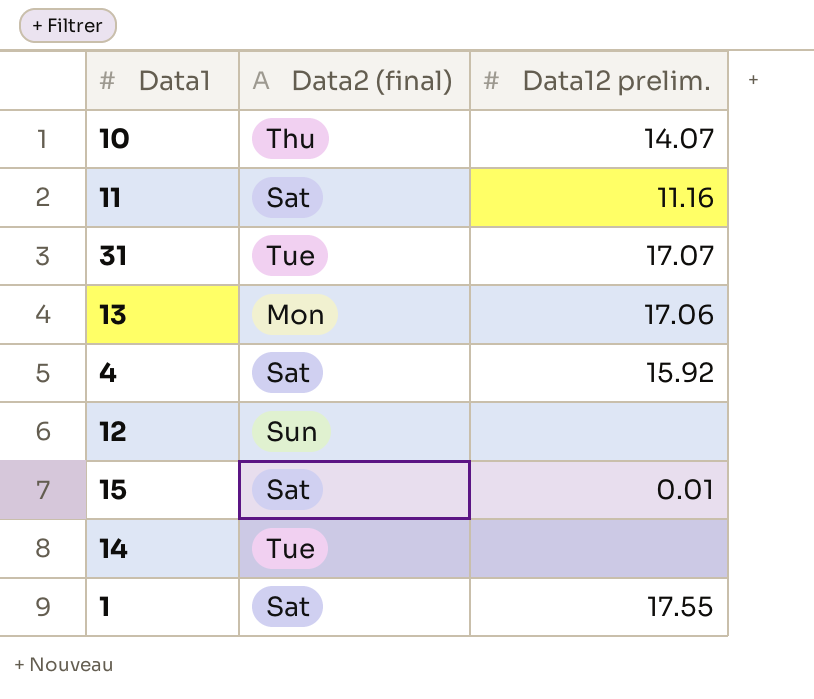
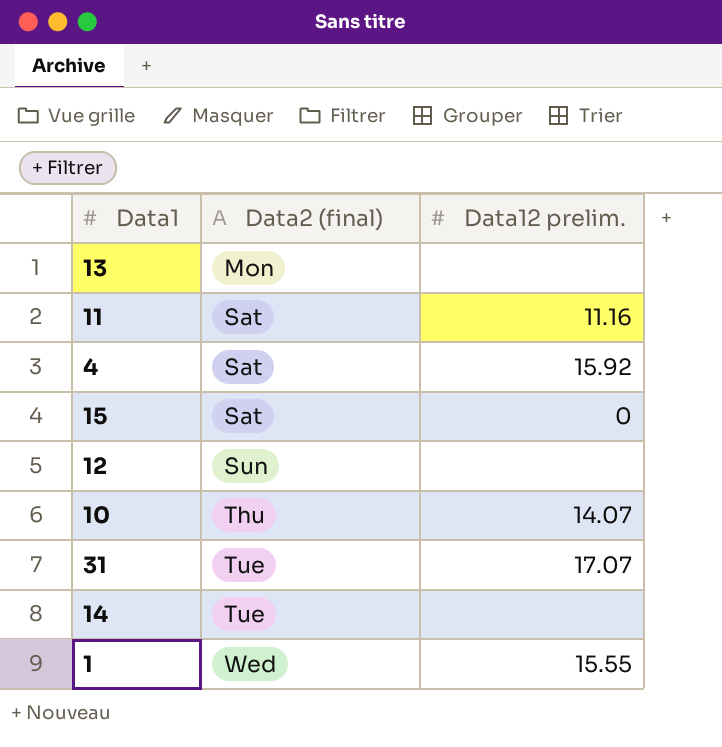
row order: none -> Data2 (final) ascending
13 | Data12 prelim.: 17.06 -> none
15 | Data12 prelim.: 0.01 -> 0
1 | Data2 (final): Sat -> Wed
1 | Data12 prelim.: 17.55 -> 15.55

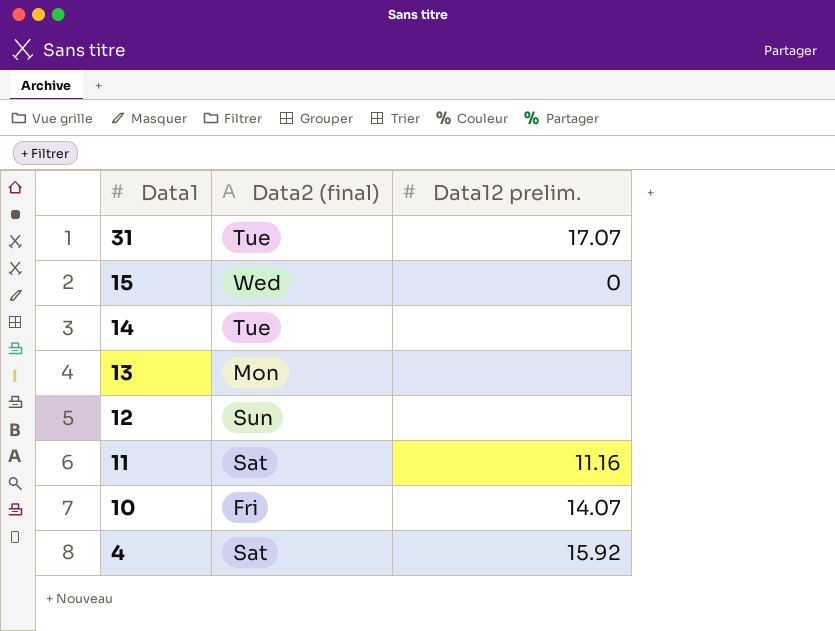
row order: Data2 (final) ascending -> Data1 descending
row 1: Wed | 15.55 -> none
15 | Data2 (final): Sat -> Wed
10 | Data2 (final): Thu -> Fri

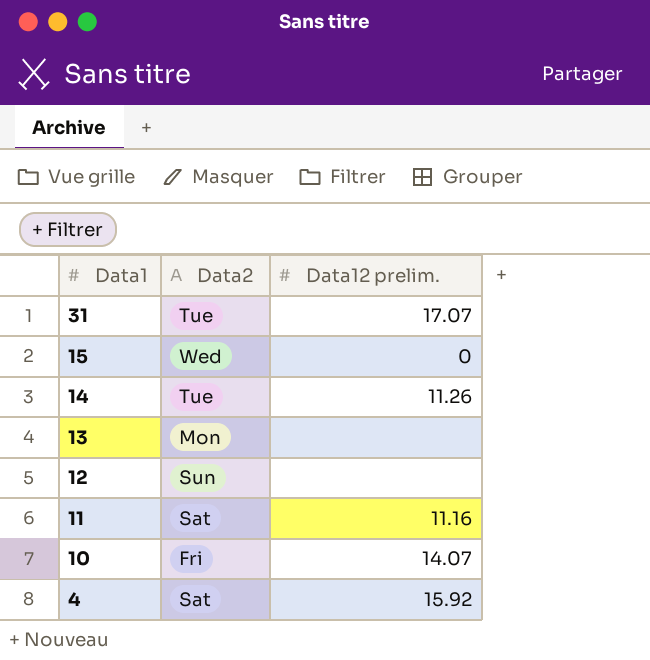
column name: Data2 (final) -> Data2
14 | Data12 prelim.: none -> 11.26

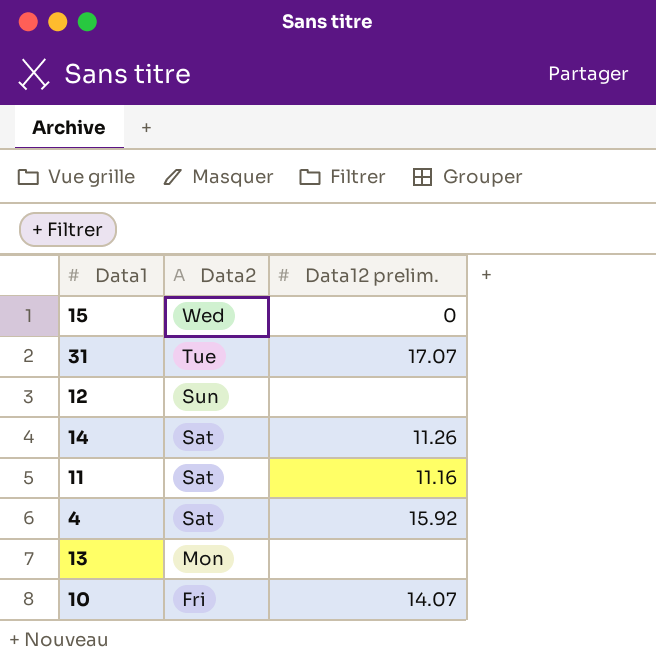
row order: Data1 descending -> Data2 descending
14 | Data2: Tue -> Sat

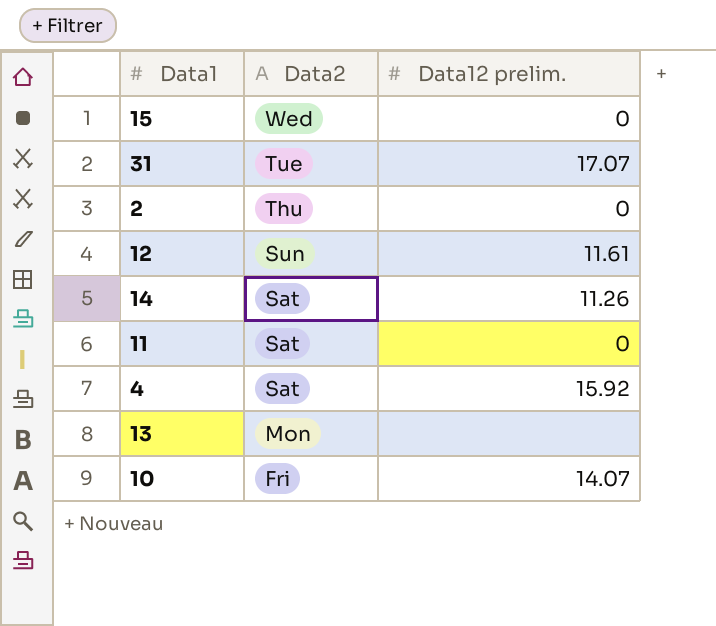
row 2: none -> Thu | 0
12 | Data12 prelim.: none -> 11.61
11 | Data12 prelim.: 11.16 -> 0

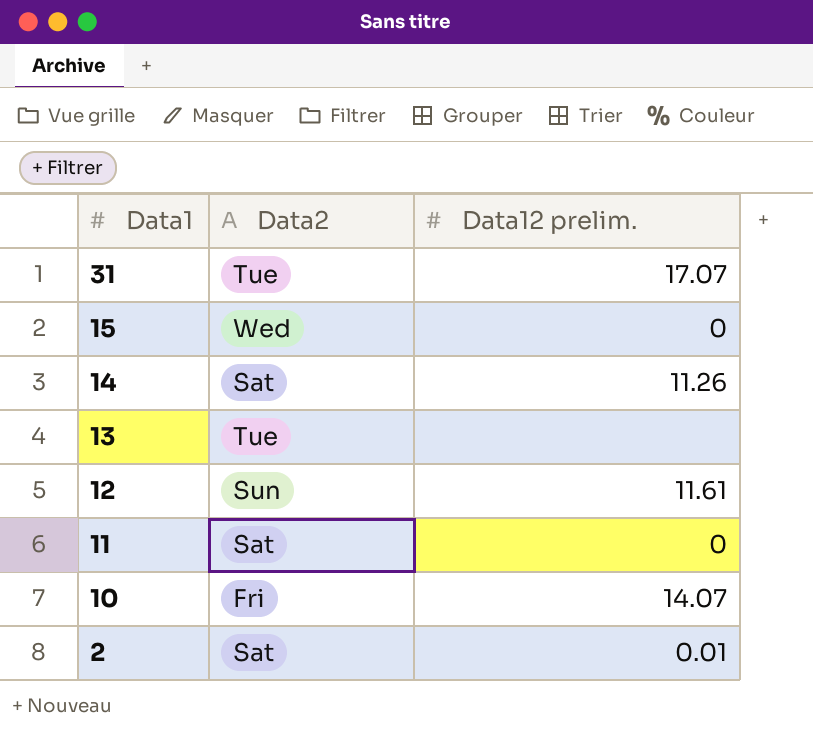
row order: Data2 descending -> Data1 descending
row 4: Sat | 15.92 -> none
13 | Data2: Mon -> Tue
2 | Data2: Thu -> Sat
2 | Data12 prelim.: 0 -> 0.01

